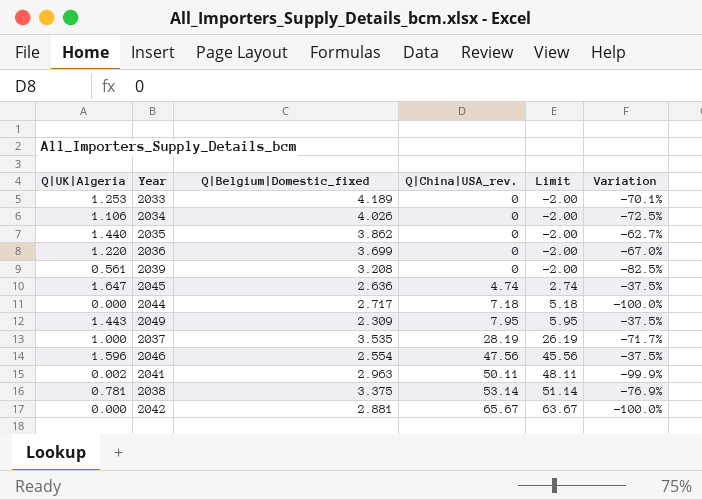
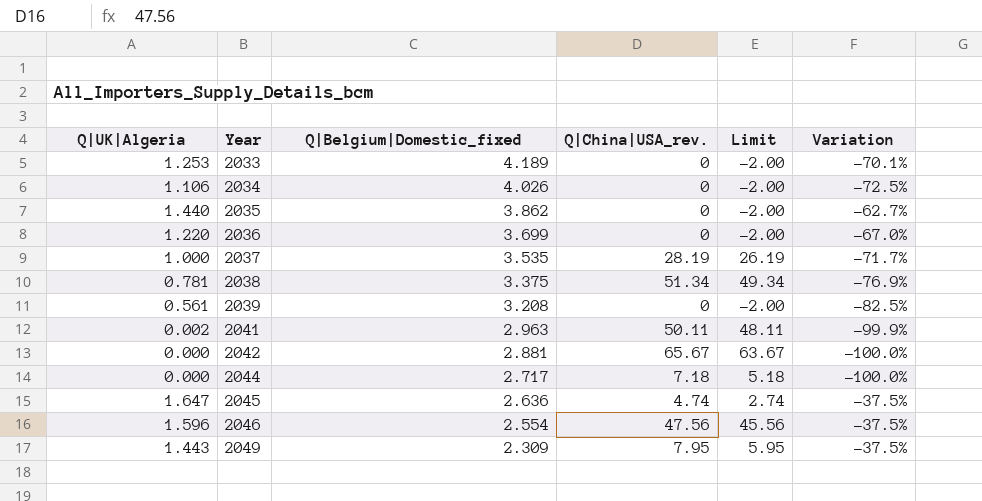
row order: Q|China|USA_rev. ascending -> Year ascending
2038 | Q|China|USA_rev.: 53.14 -> 51.34
2038 | Limit: 51.14 -> 49.34

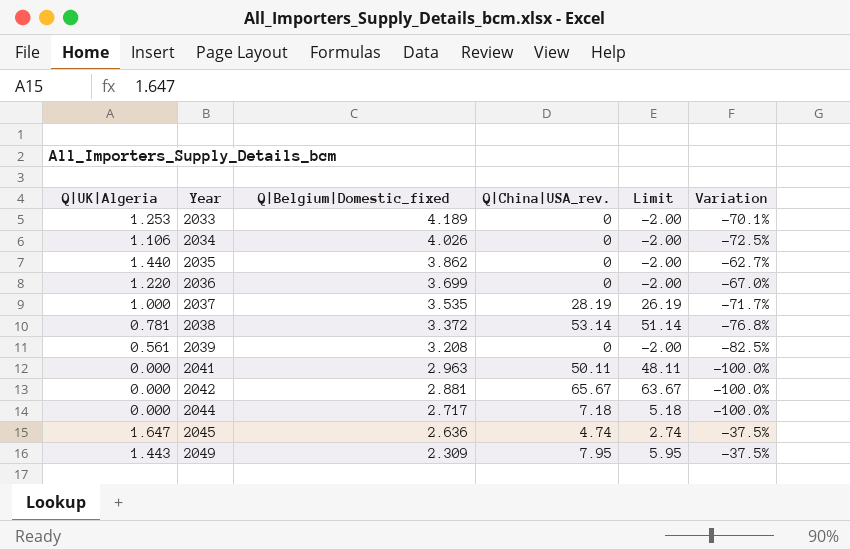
row 2046: 1.596 | 2.554 | 47.56 | 45.56 | -37.5% -> none
2038 | Q|Belgium|Domestic_fixed: 3.375 -> 3.372
2038 | Q|China|USA_rev.: 51.34 -> 53.14
2038 | Limit: 49.34 -> 51.14
2038 | Variation: -76.9% -> -76.8%
2041 | Q|UK|Algeria: 0.002 -> 0.000
2041 | Variation: -99.9% -> -100.0%

